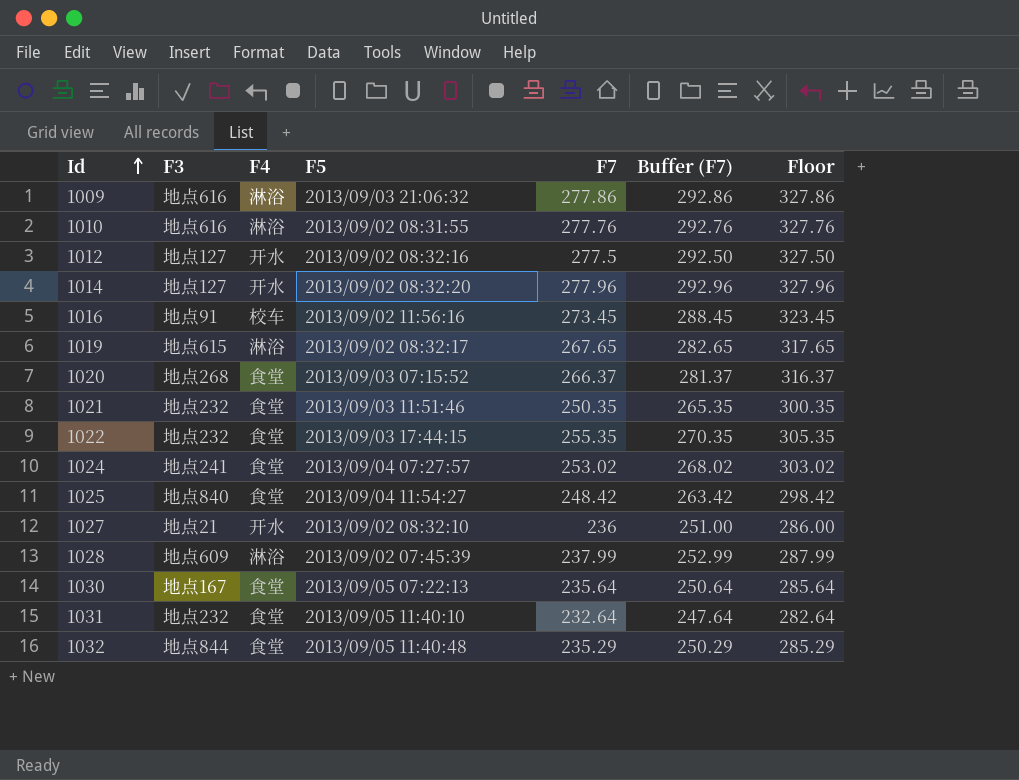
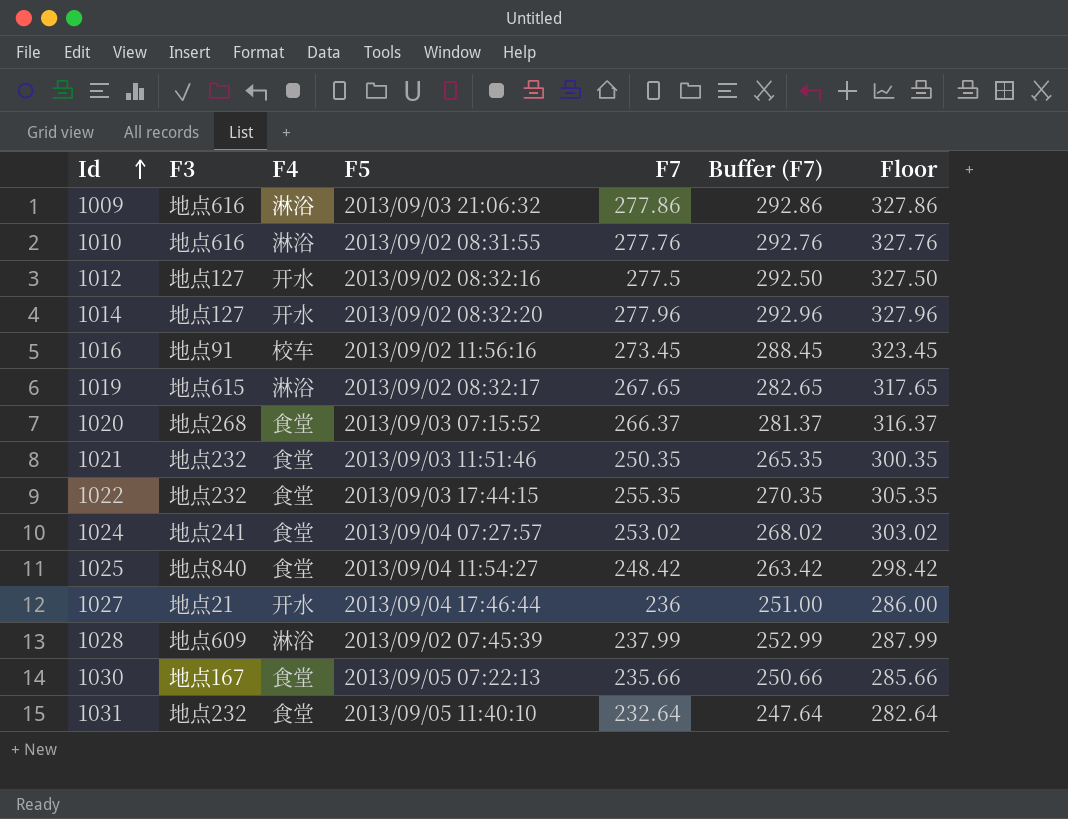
row 1032: 地点844 | 食堂 | 2013/09/05 11:40:48 | 235.29 | 250.29 | 285.29 -> none
1027 | F5: 2013/09/02 08:32:10 -> 2013/09/04 17:46:44
1030 | F7: 235.64 -> 235.66
1030 | Buffer (F7): 250.64 -> 250.66
1030 | Floor: 285.64 -> 285.66

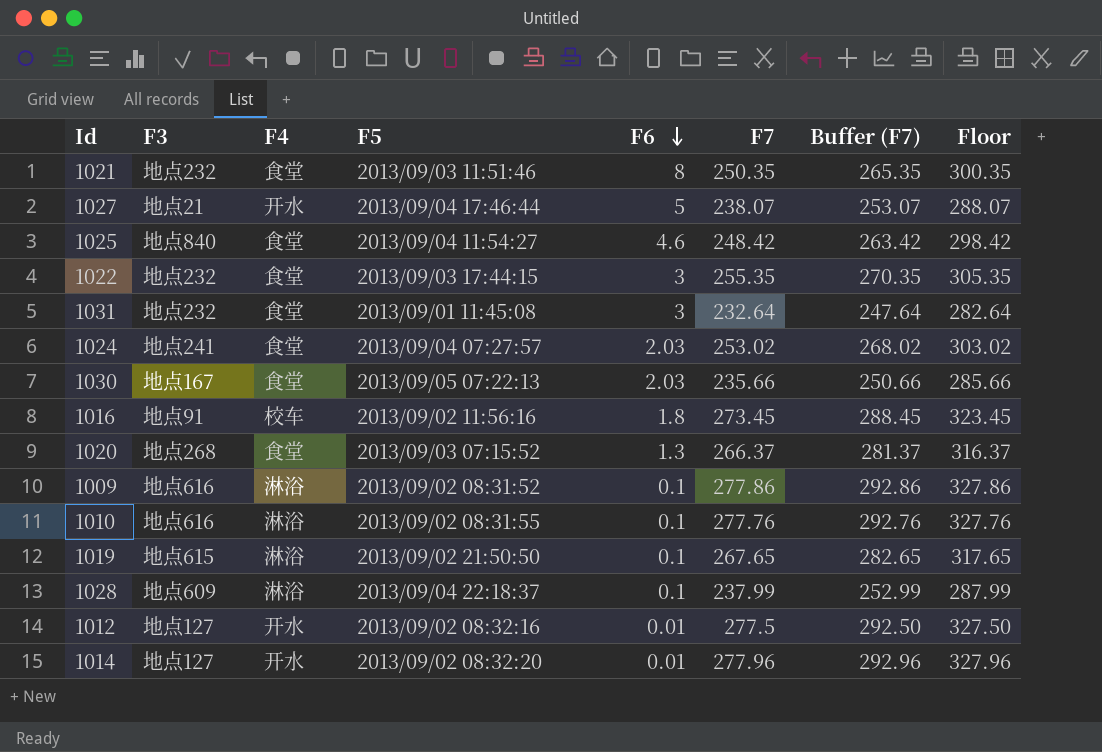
row order: Id ascending -> F6 descending
column F6 | position: none -> 5
1027 | F7: 236 -> 238.07
1027 | Buffer (F7): 251.00 -> 253.07
1027 | Floor: 286.00 -> 288.07
1031 | F5: 2013/09/05 11:40:10 -> 2013/09/01 11:45:08
1009 | F5: 2013/09/03 21:06:32 -> 2013/09/02 08:31:52
1019 | F5: 2013/09/02 08:32:17 -> 2013/09/02 21:50:50
1028 | F5: 2013/09/02 07:45:39 -> 2013/09/04 22:18:37

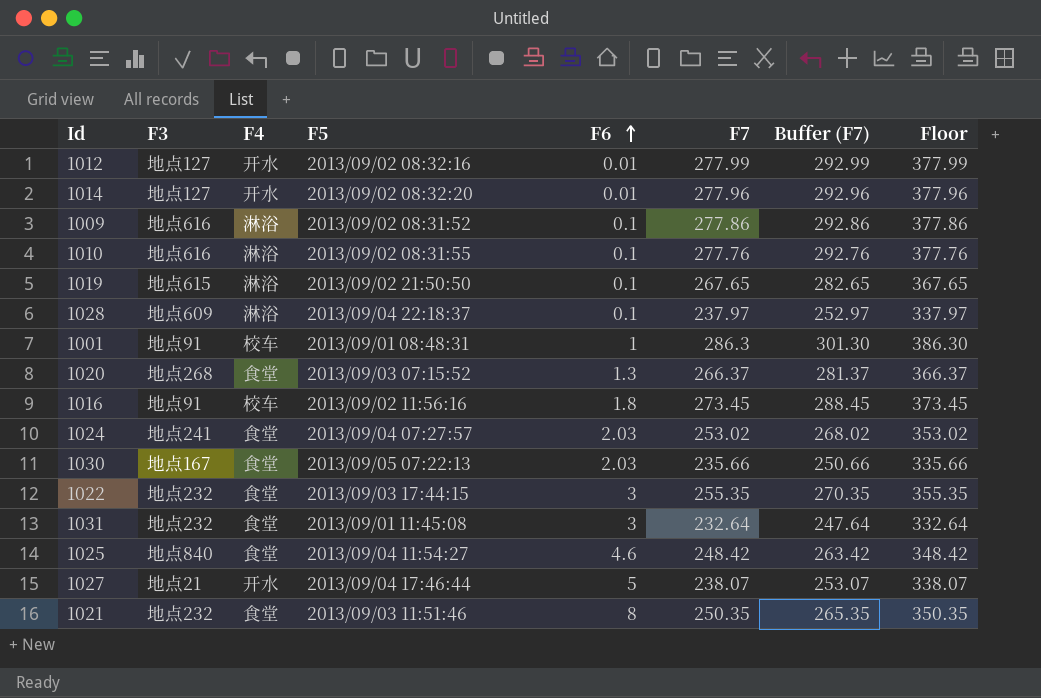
row order: F6 descending -> F6 ascending
column Floor | formula: [F7] + 50 -> [F7] + 100
1012 | F7: 277.5 -> 277.99
1012 | Buffer (F7): 292.50 -> 292.99
1028 | F7: 237.99 -> 237.97
1028 | Buffer (F7): 252.99 -> 252.97
row 1001: none -> 地点91 | 校车 | 2013/09/01 08:48:31 | 1 | 286.3 | 301.30 | 386.30

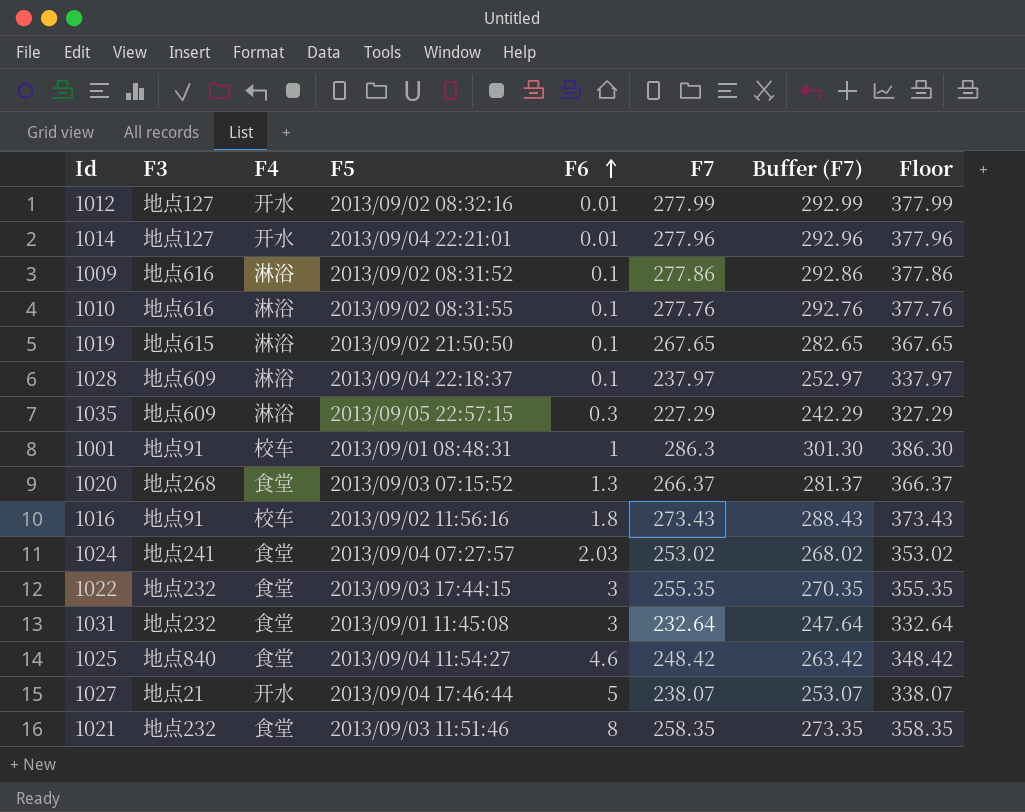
row 1030: 地点167 | 食堂 | 2013/09/05 07:22:13 | 2.03 | 235.66 | 250.66 | 335.66 -> none
1014 | F5: 2013/09/02 08:32:20 -> 2013/09/04 22:21:01
row 1035: none -> 地点609 | 淋浴 | 2013/09/05 22:57:15 | 0.3 | 227.29 | 242.29 | 327.29
1016 | F7: 273.45 -> 273.43
1016 | Buffer (F7): 288.45 -> 288.43
1016 | Floor: 373.45 -> 373.43
1021 | F7: 250.35 -> 258.35
1021 | Buffer (F7): 265.35 -> 273.35
1021 | Floor: 350.35 -> 358.35

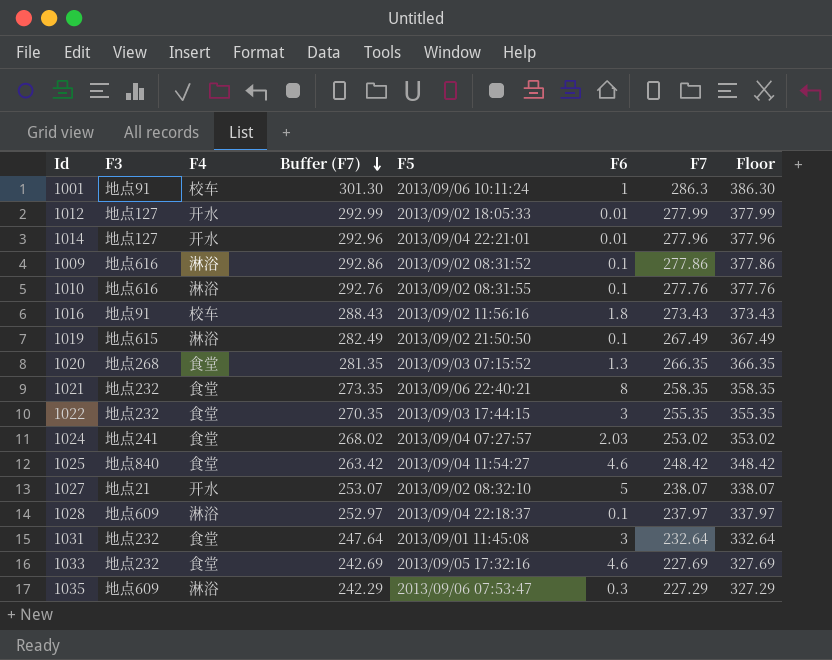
row order: F6 ascending -> Buffer (F7) descending
column Buffer (F7) | position: 7 -> 4
1001 | F5: 2013/09/01 08:48:31 -> 2013/09/06 10:11:24
1012 | F5: 2013/09/02 08:32:16 -> 2013/09/02 18:05:33
1019 | Buffer (F7): 282.65 -> 282.49
1019 | F7: 267.65 -> 267.49
1019 | Floor: 367.65 -> 367.49
1020 | Buffer (F7): 281.37 -> 281.35
1020 | F7: 266.37 -> 266.35
1020 | Floor: 366.37 -> 366.35
1021 | F5: 2013/09/03 11:51:46 -> 2013/09/06 22:40:21
1027 | F5: 2013/09/04 17:46:44 -> 2013/09/02 08:32:10
row 1033: none -> 地点232 | 食堂 | 242.69 | 2013/09/05 17:32:16 | 4.6 | 227.69 | 327.69
1035 | F5: 2013/09/05 22:57:15 -> 2013/09/06 07:53:47

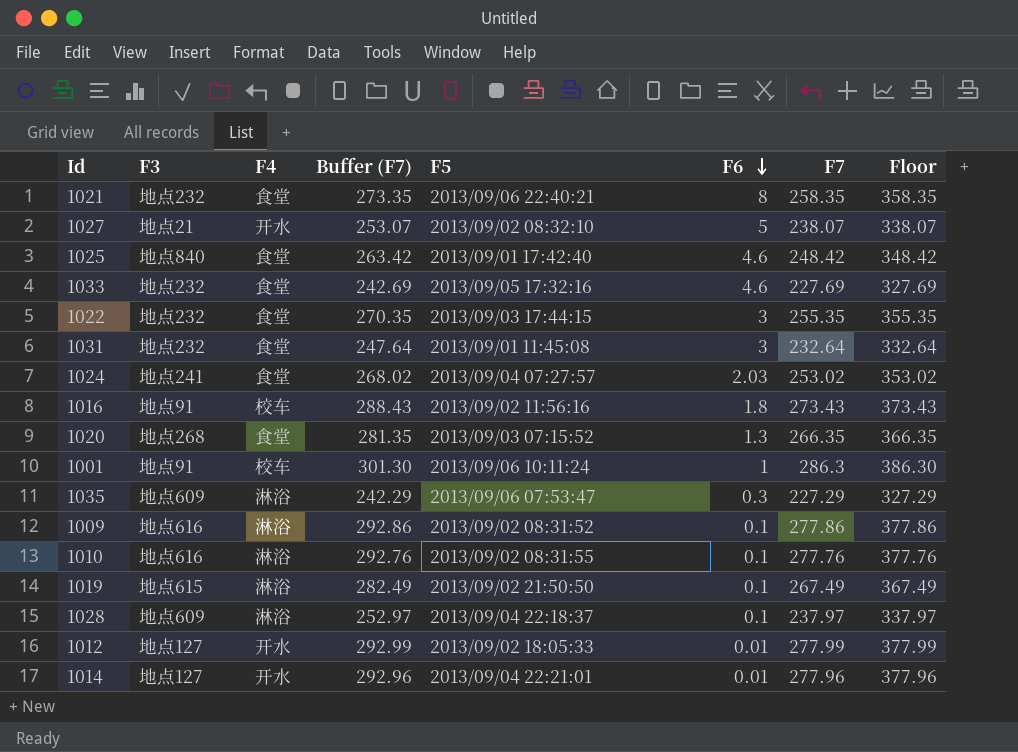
row order: Buffer (F7) descending -> F6 descending
1025 | F5: 2013/09/04 11:54:27 -> 2013/09/01 17:42:40

